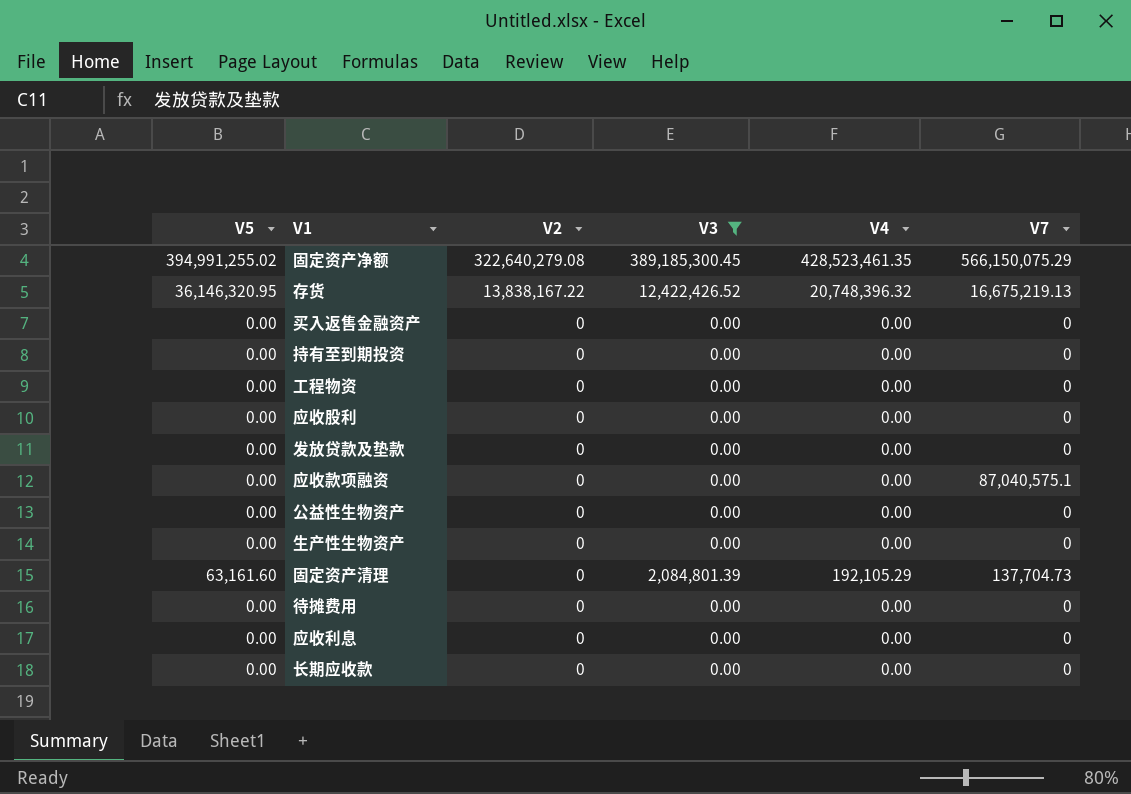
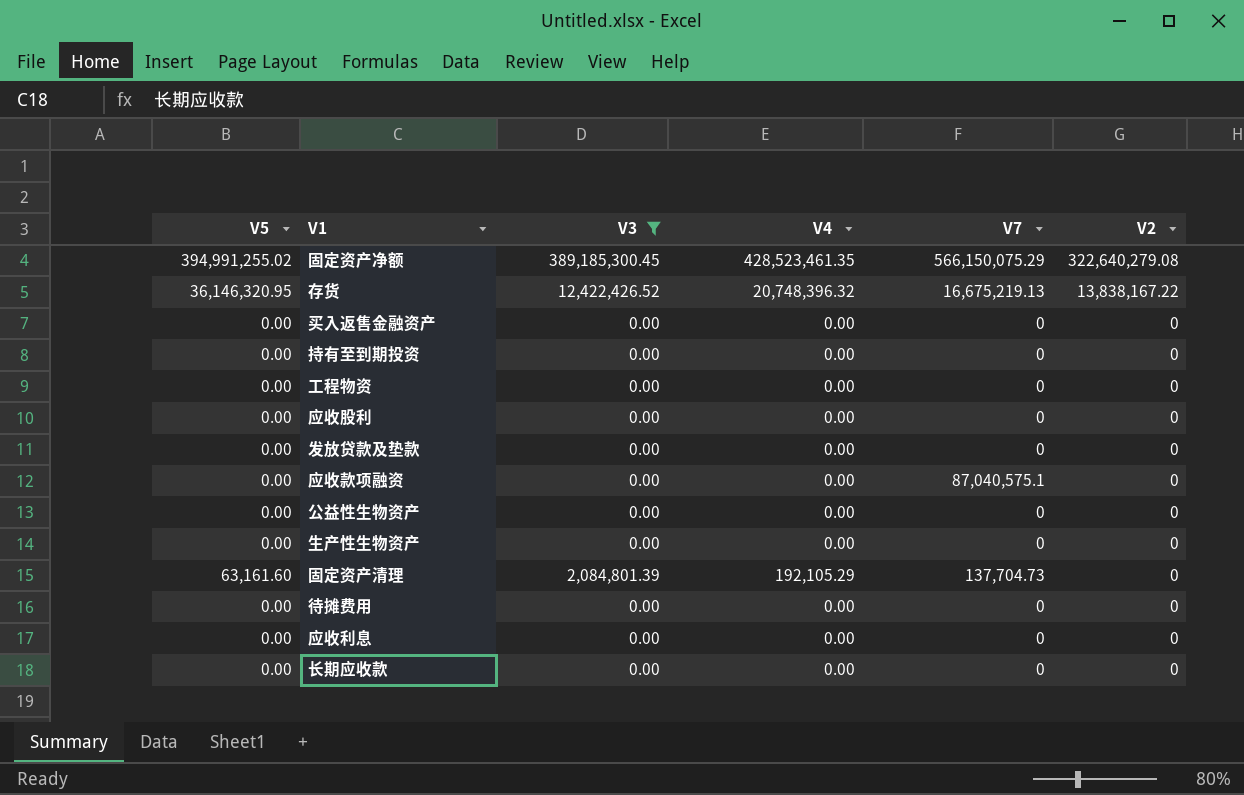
column V2 | position: 3 -> 6

